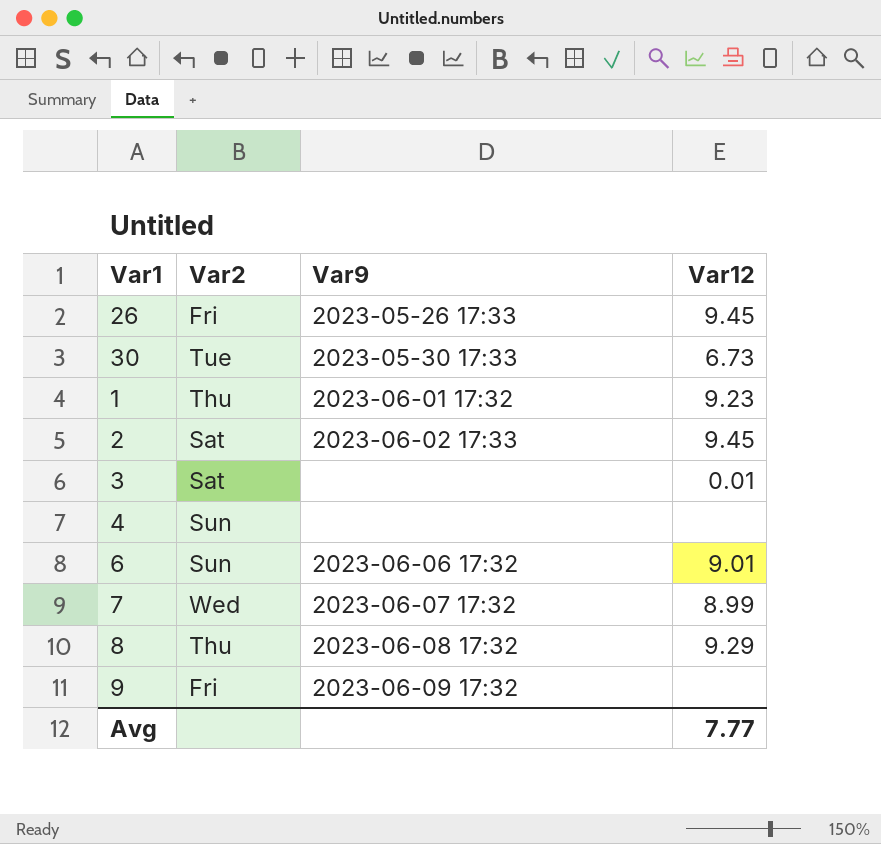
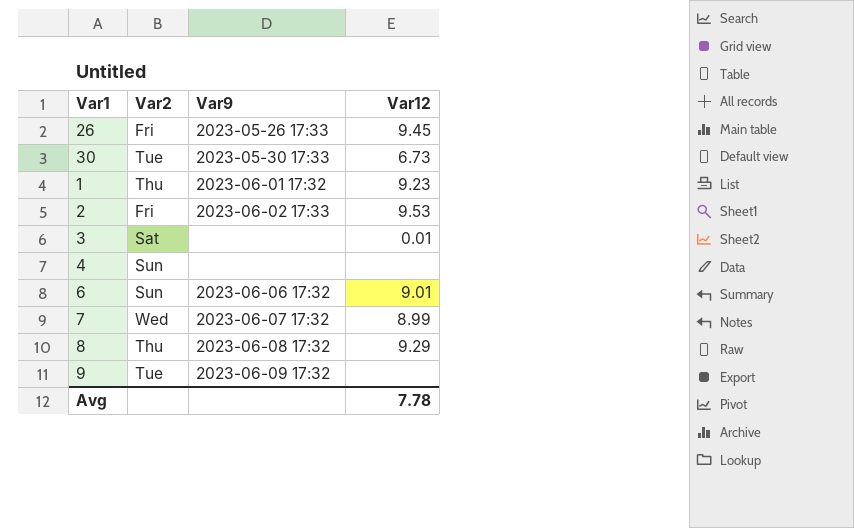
2 | Var2: Sat -> Fri
2 | Var12: 9.45 -> 9.53
9 | Var2: Fri -> Tue
Avg | Var12: 7.77 -> 7.78

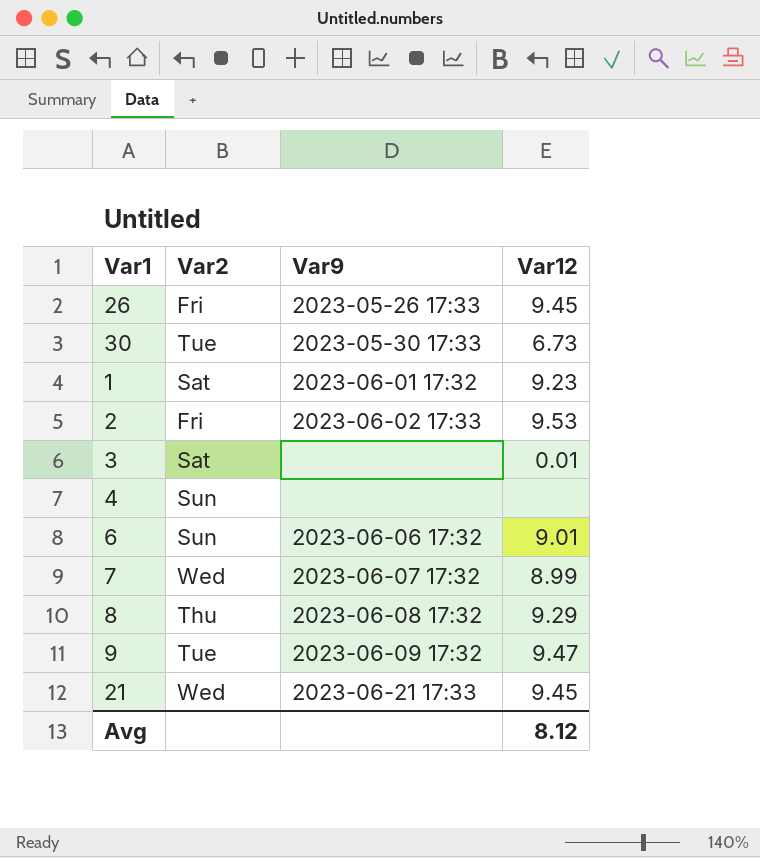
1 | Var2: Thu -> Sat
9 | Var12: none -> 9.47
row 21: none -> Wed | 2023-06-21 17:33 | 9.45
Avg | Var12: 7.78 -> 8.12

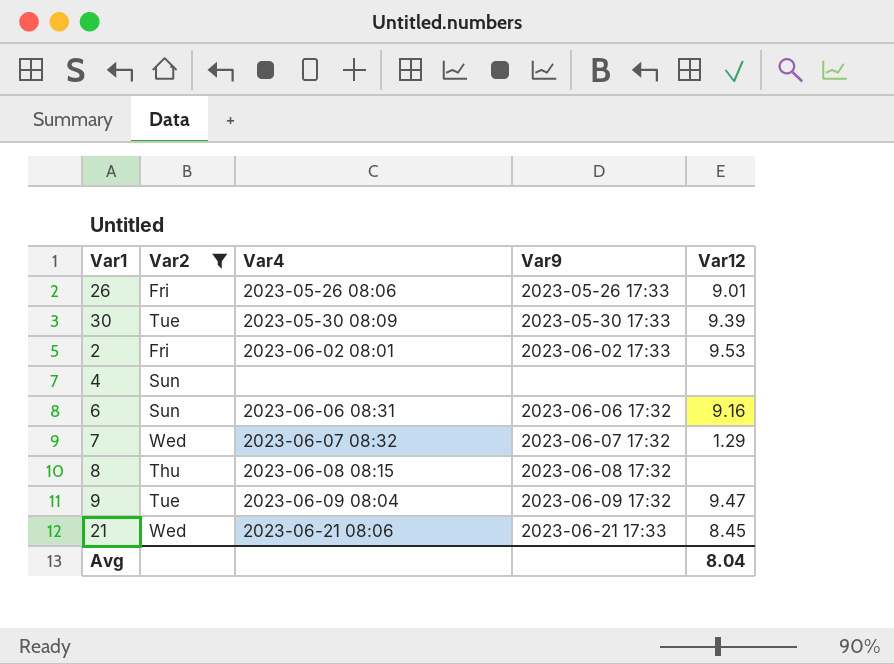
filter: none -> Var2 != Sat
column Var4 | position: none -> 3
26 | Var12: 9.45 -> 9.01
30 | Var12: 6.73 -> 9.39
6 | Var12: 9.01 -> 9.16
7 | Var12: 8.99 -> 1.29
8 | Var12: 9.29 -> none
21 | Var12: 9.45 -> 8.45
Avg | Var12: 8.12 -> 8.04

